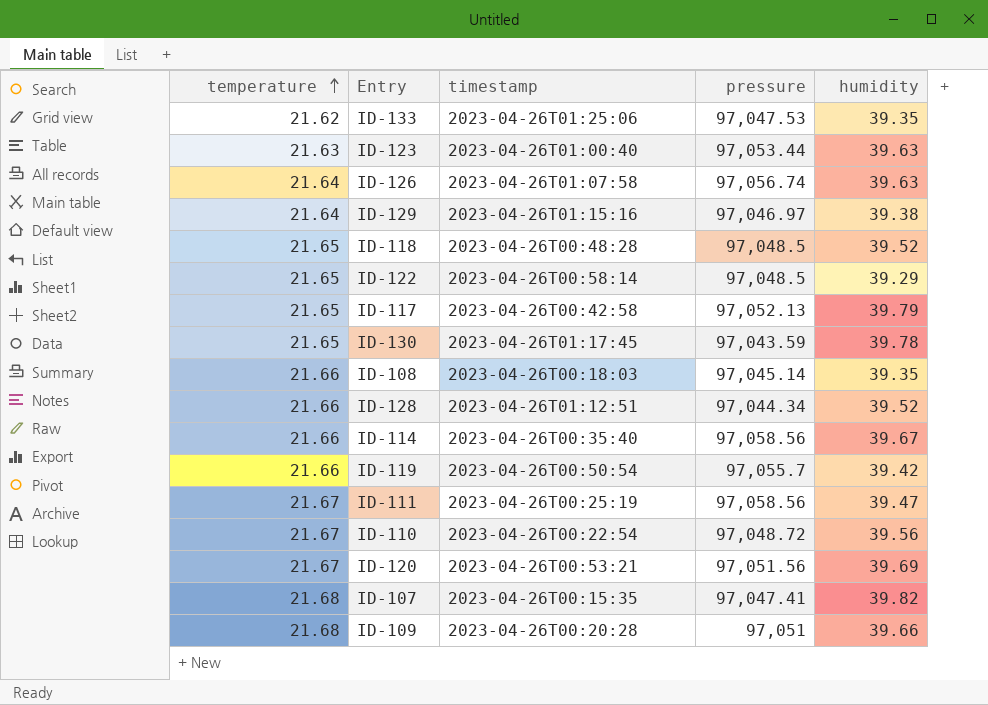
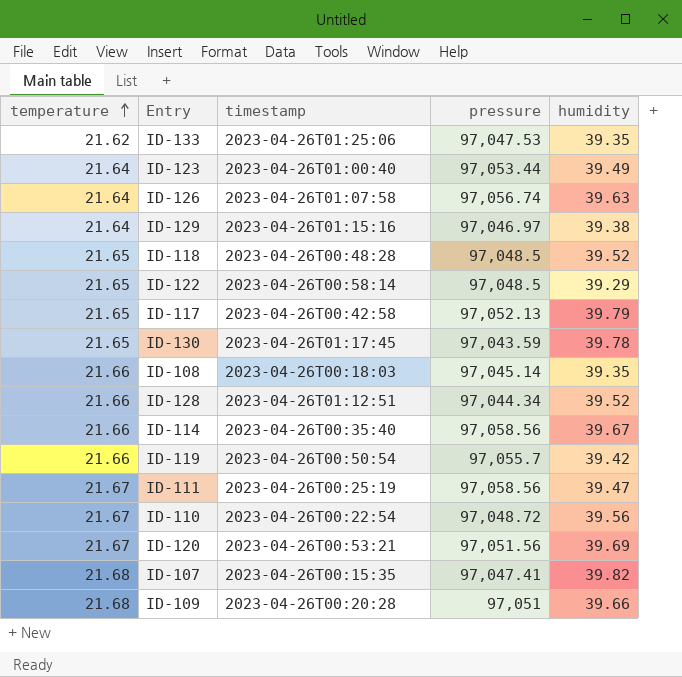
ID-123 | temperature: 21.63 -> 21.64
ID-123 | humidity: 39.63 -> 39.49

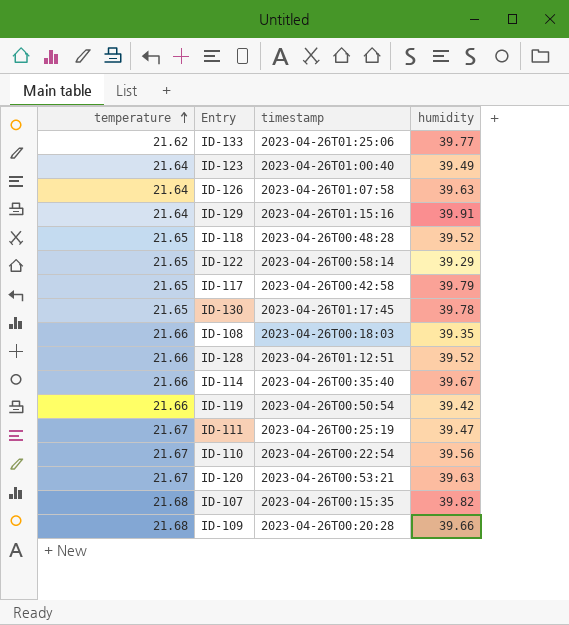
column pressure | position: 4 -> none
ID-133 | humidity: 39.35 -> 39.77
ID-129 | humidity: 39.38 -> 39.91
ID-120 | humidity: 39.69 -> 39.63

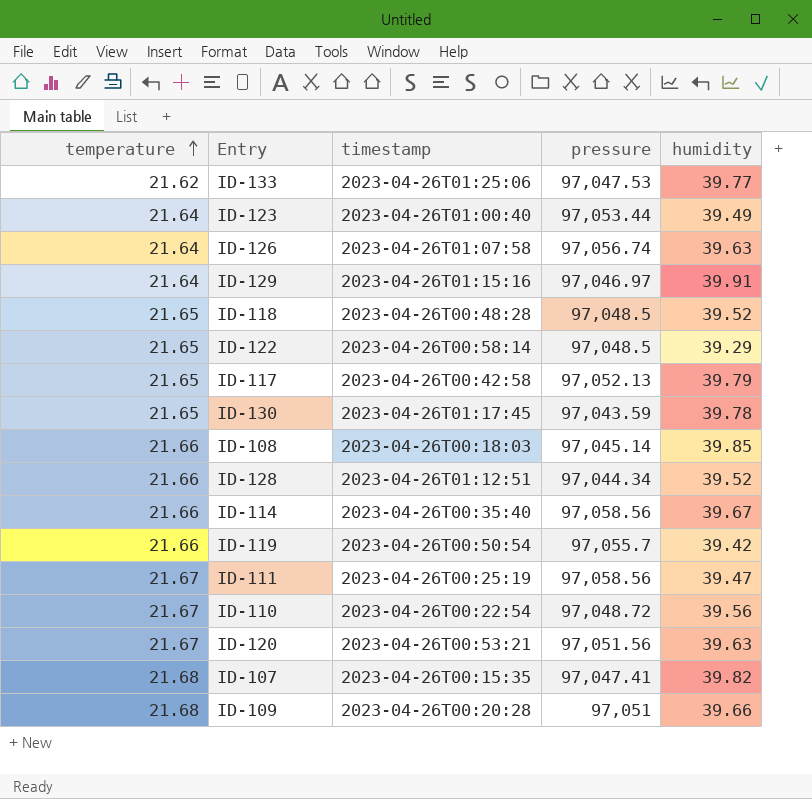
column pressure | position: none -> 4
ID-108 | humidity: 39.35 -> 39.85

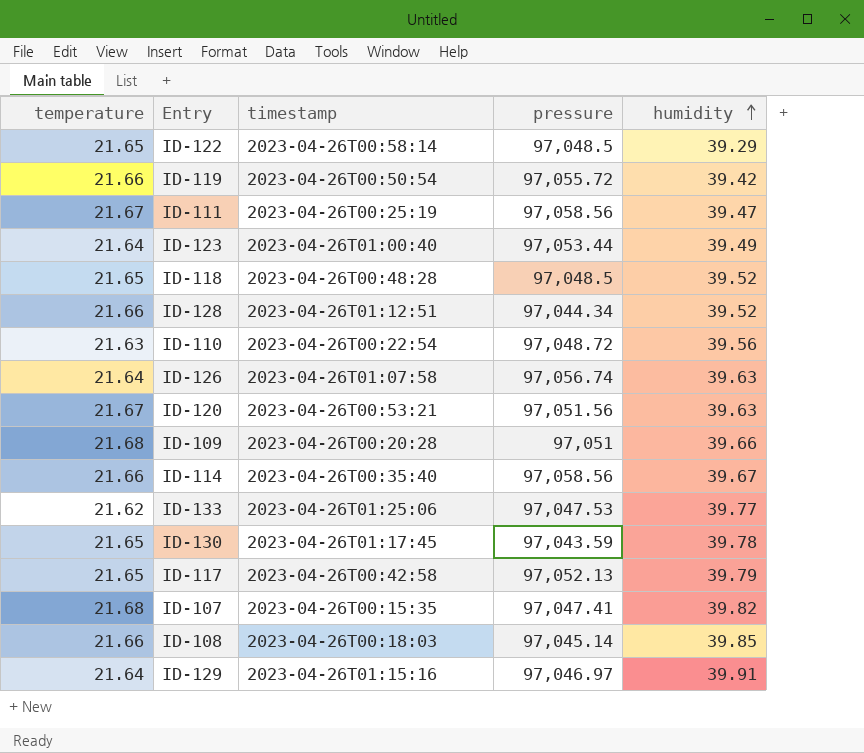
row order: temperature ascending -> humidity ascending
ID-119 | pressure: 97,055.7 -> 97,055.72
ID-110 | temperature: 21.67 -> 21.63

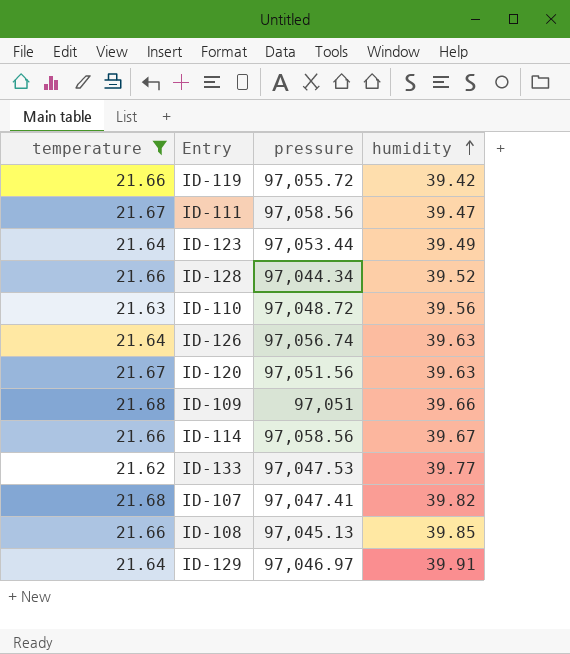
filter: none -> temperature != 21.65
column timestamp | position: 3 -> none
ID-108 | pressure: 97,045.14 -> 97,045.13

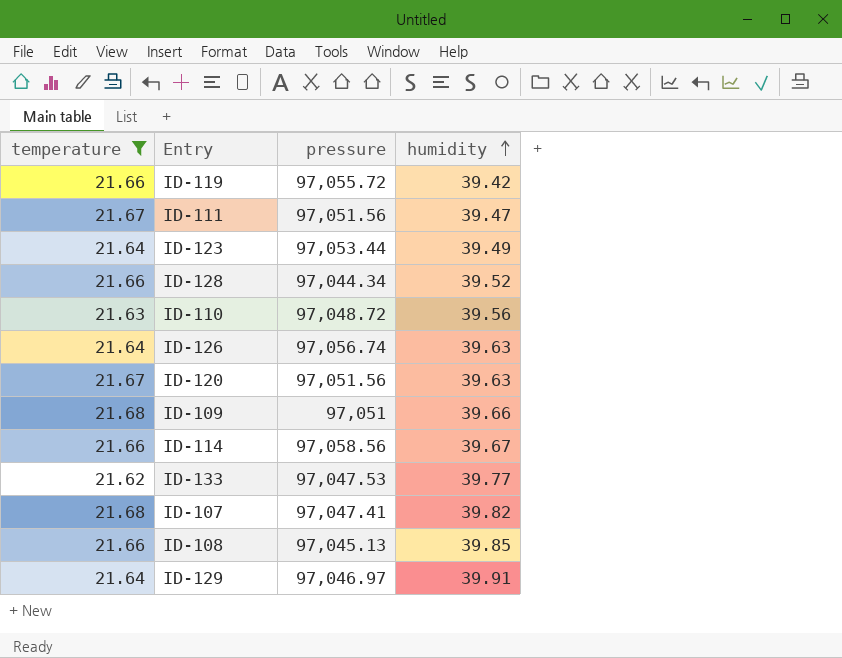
ID-111 | pressure: 97,058.56 -> 97,051.56

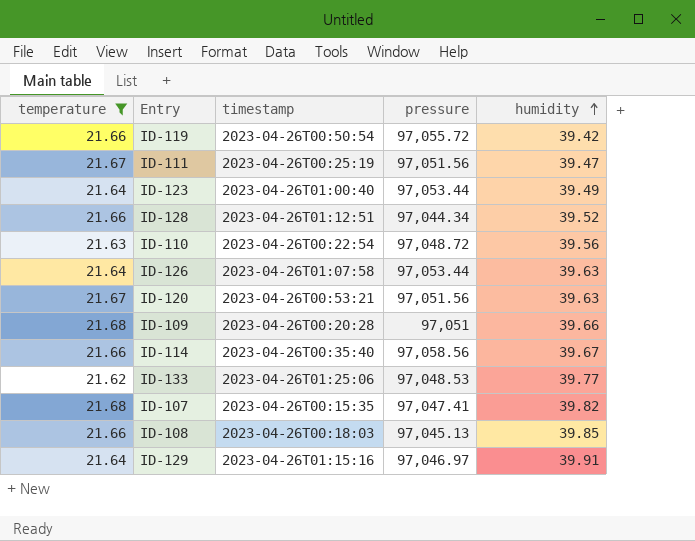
column timestamp | position: none -> 3
ID-126 | pressure: 97,056.74 -> 97,053.44
ID-133 | pressure: 97,047.53 -> 97,048.53

